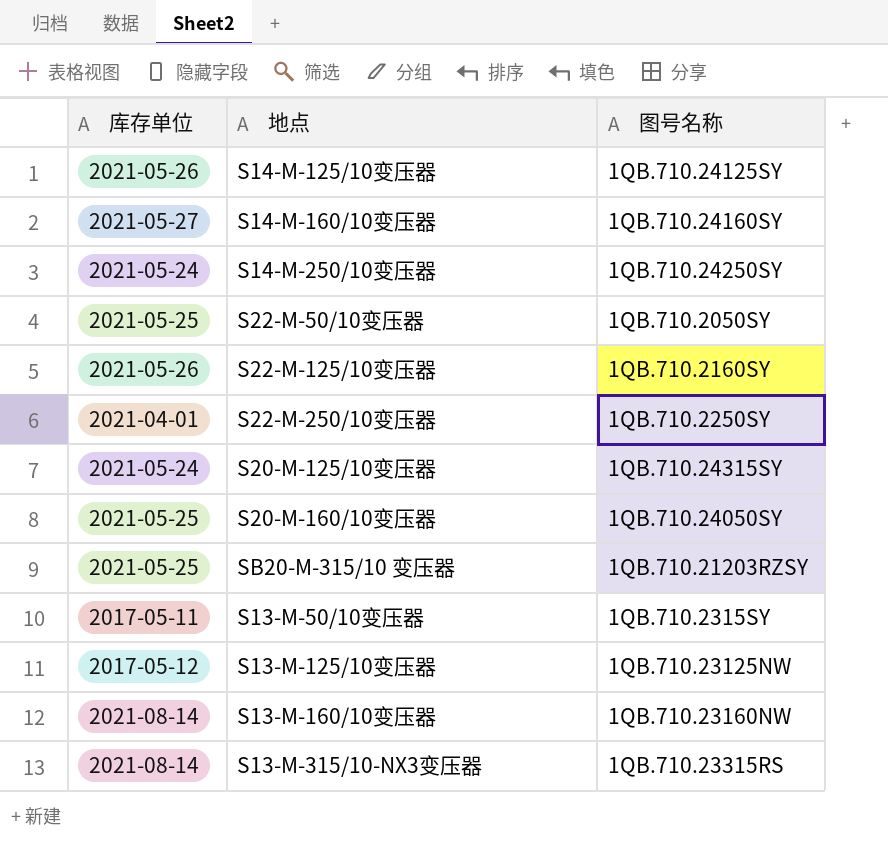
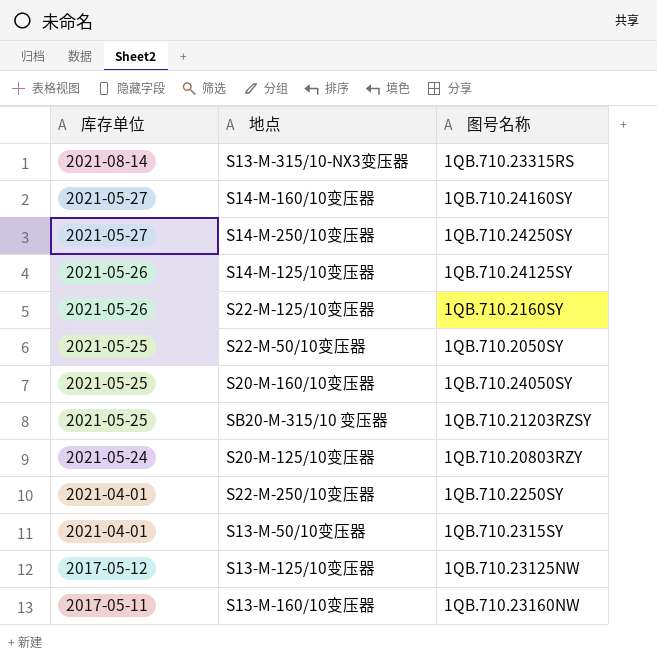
row order: none -> 库存单位 descending
S14-M-250/10变压器 | 库存单位: 2021-05-24 -> 2021-05-27
S20-M-125/10变压器 | 图号名称: 1QB.710.24315SY -> 1QB.710.20803RZY
S13-M-50/10变压器 | 库存单位: 2017-05-11 -> 2021-04-01
S13-M-160/10变压器 | 库存单位: 2021-08-14 -> 2017-05-11

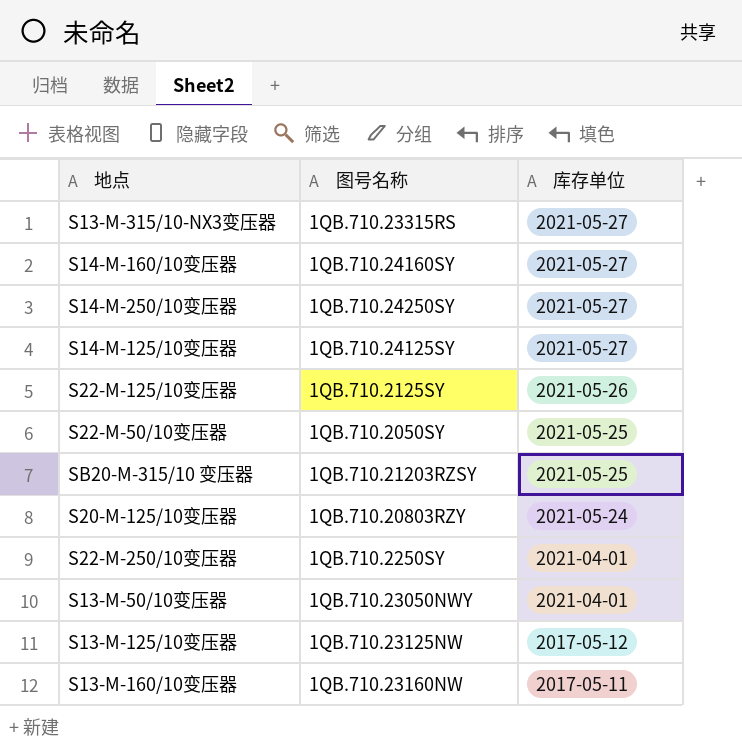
column 库存单位 | position: 1 -> 3
row S20-M-160/10变压器: 2021-05-25 | 1QB.710.24050SY -> none
S13-M-315/10-NX3变压器 | 库存单位: 2021-08-14 -> 2021-05-27
S14-M-125/10变压器 | 库存单位: 2021-05-26 -> 2021-05-27
S22-M-125/10变压器 | 图号名称: 1QB.710.2160SY -> 1QB.710.2125SY
S13-M-50/10变压器 | 图号名称: 1QB.710.2315SY -> 1QB.710.23050NWY

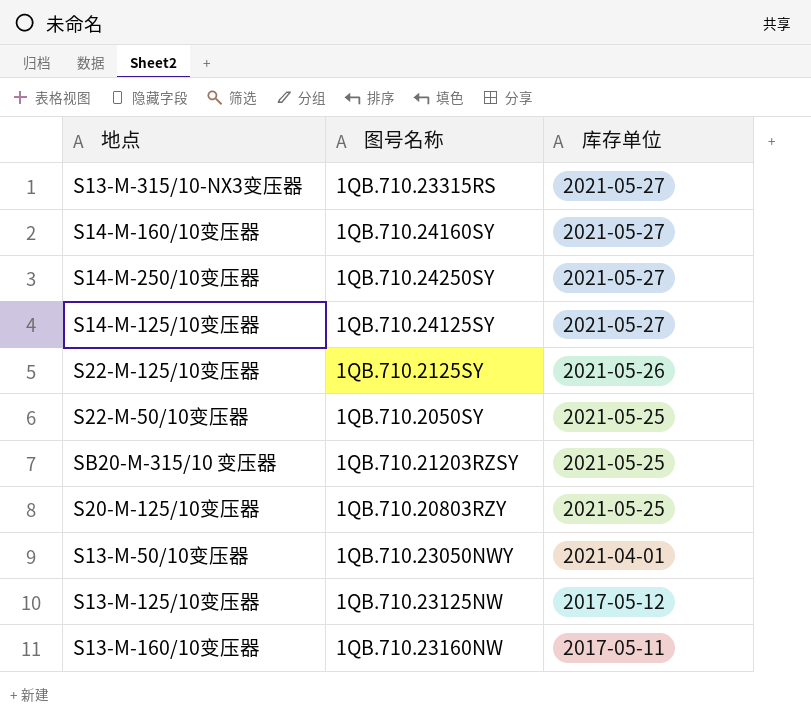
row S22-M-250/10变压器: 1QB.710.2250SY | 2021-04-01 -> none
S20-M-125/10变压器 | 库存单位: 2021-05-24 -> 2021-05-25

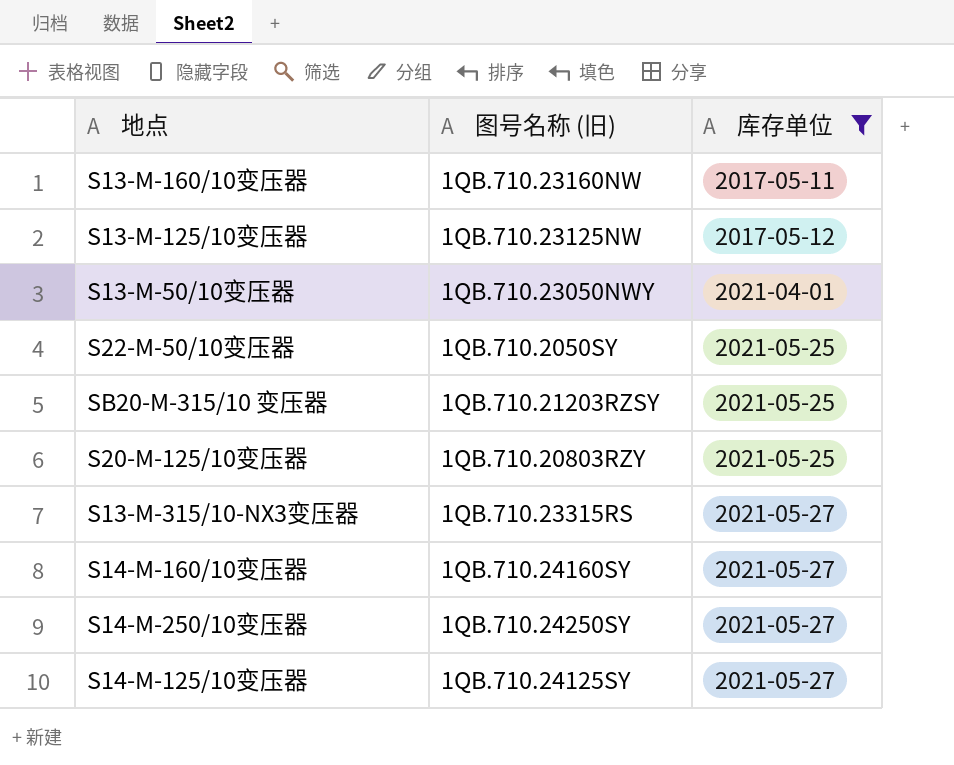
filter: none -> 库存单位 != 2021-05-26
row order: 库存单位 descending -> 库存单位 ascending
column name: 图号名称 -> 图号名称 (旧)

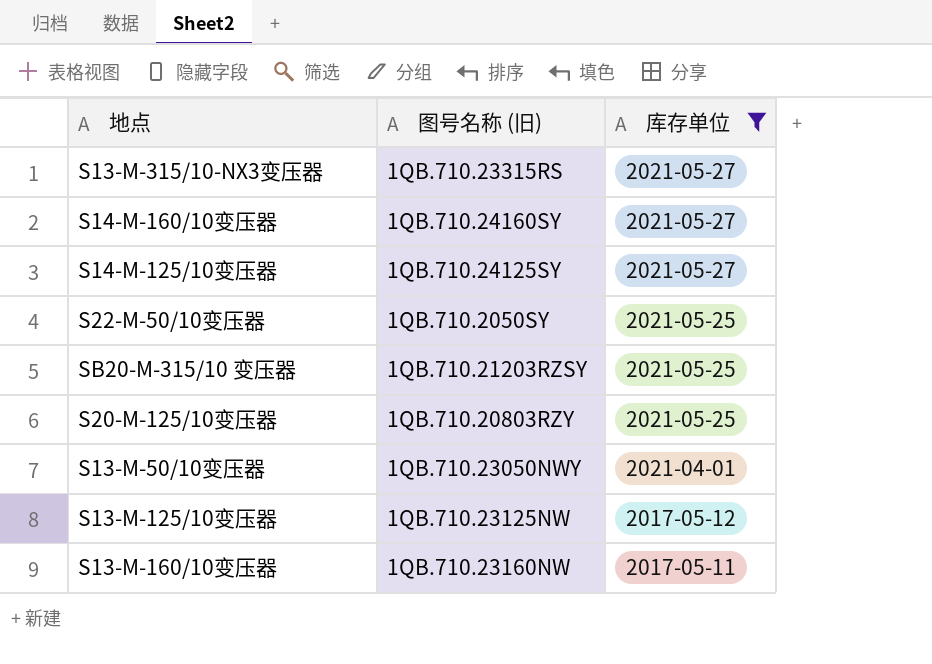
row order: 库存单位 ascending -> 库存单位 descending
row S14-M-250/10变压器: 1QB.710.24250SY | 2021-05-27 -> none

